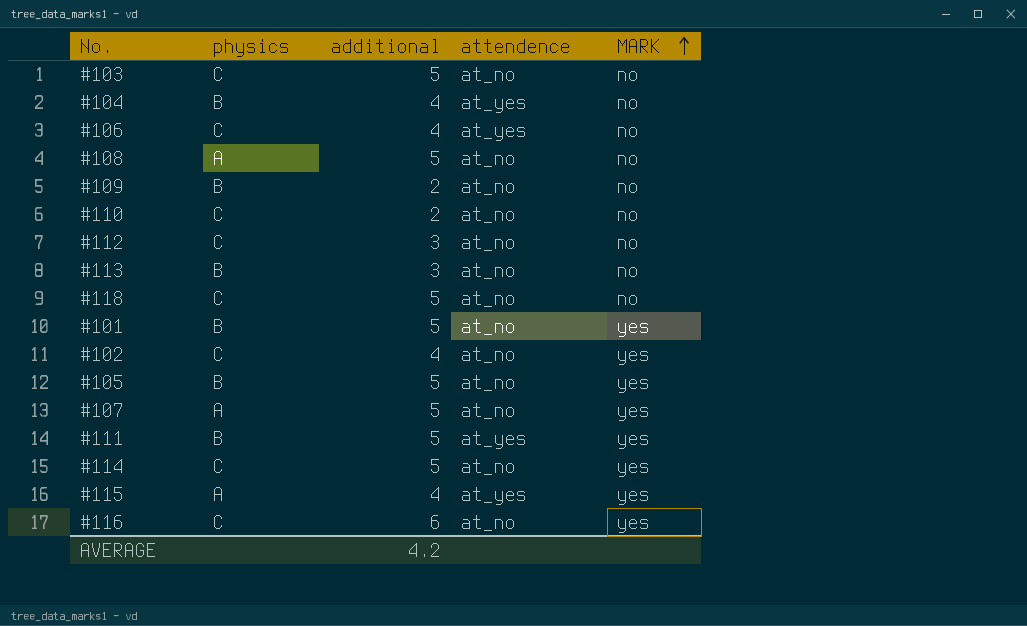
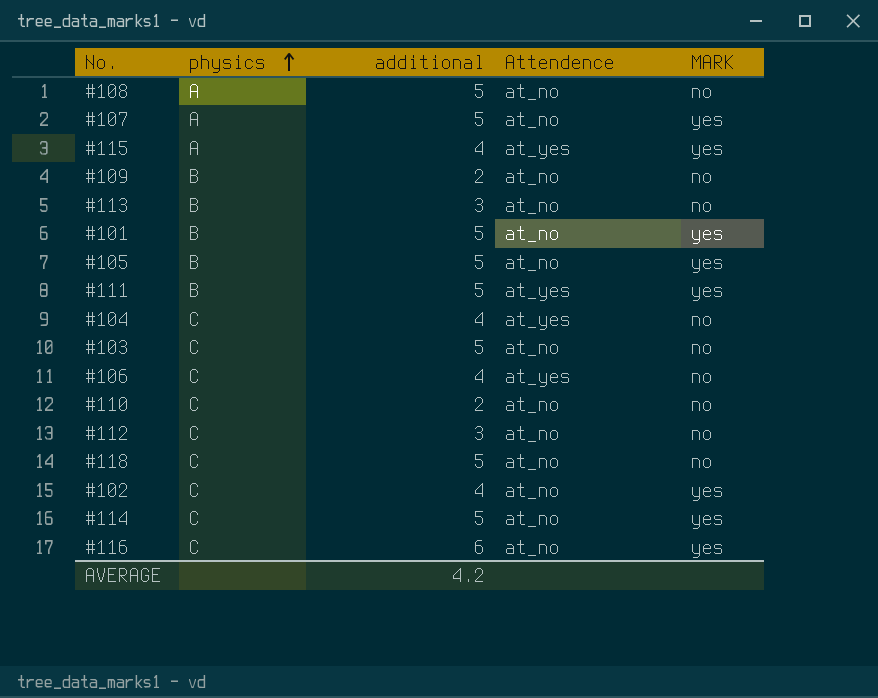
row order: MARK ascending -> physics ascending
column name: attendence -> Attendence
#104 | physics: B -> C

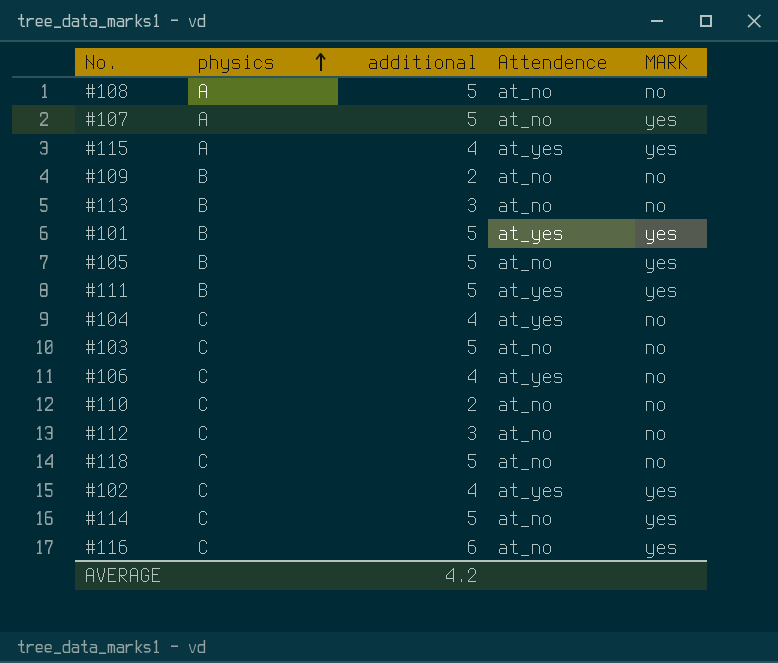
#101 | Attendence: at_no -> at_yes
#102 | Attendence: at_no -> at_yes

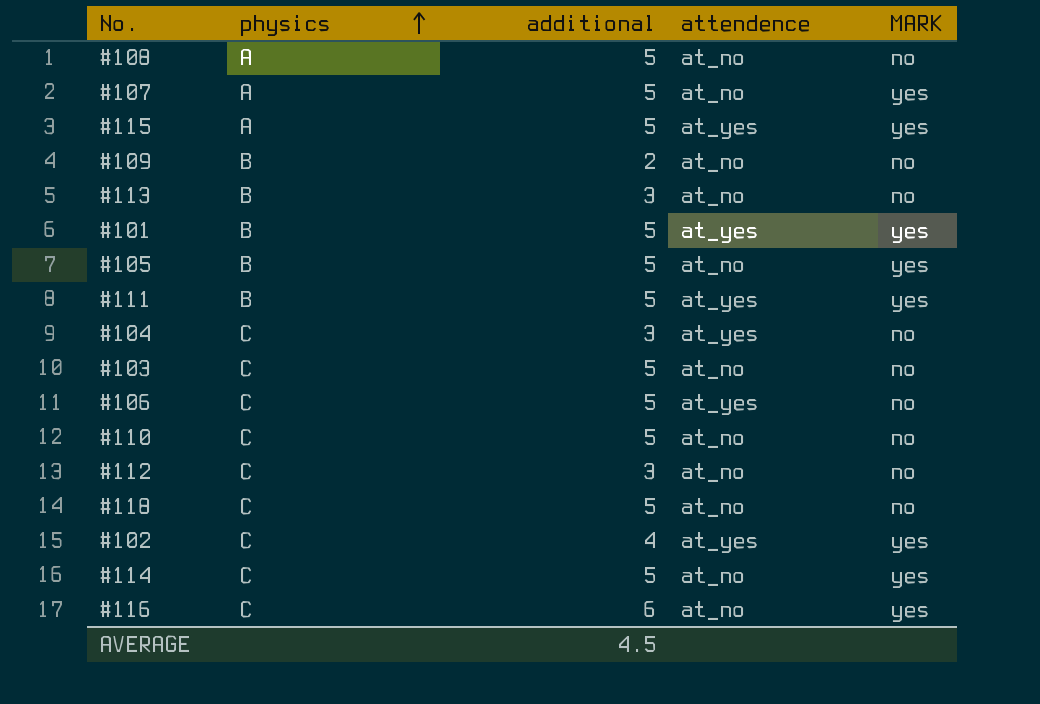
column name: Attendence -> attendence
#115 | additional: 4 -> 5
#104 | additional: 4 -> 3
#106 | additional: 4 -> 5
#110 | additional: 2 -> 5
AVERAGE | additional: 4.2 -> 4.5

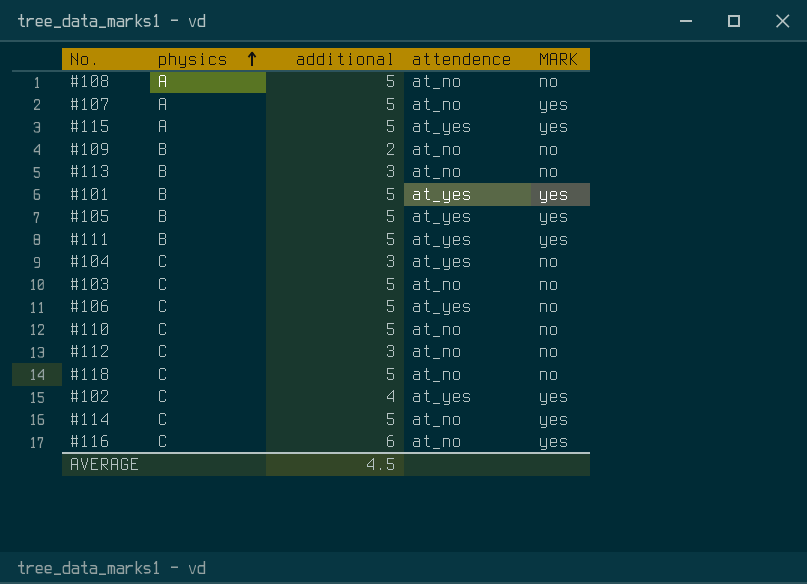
#105 | attendence: at_no -> at_yes

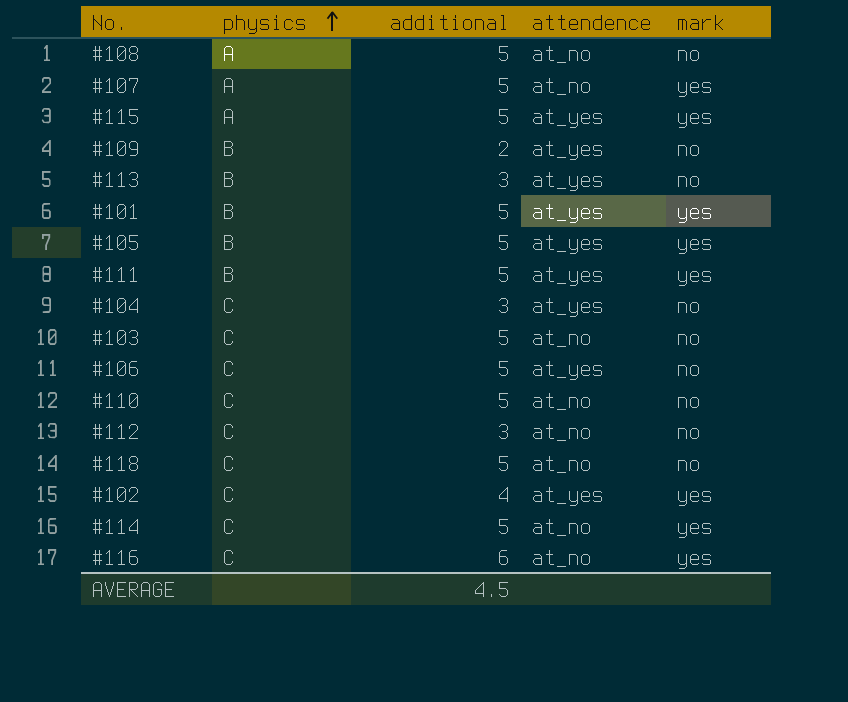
column name: MARK -> mark
#109 | attendence: at_no -> at_yes
#113 | attendence: at_no -> at_yes

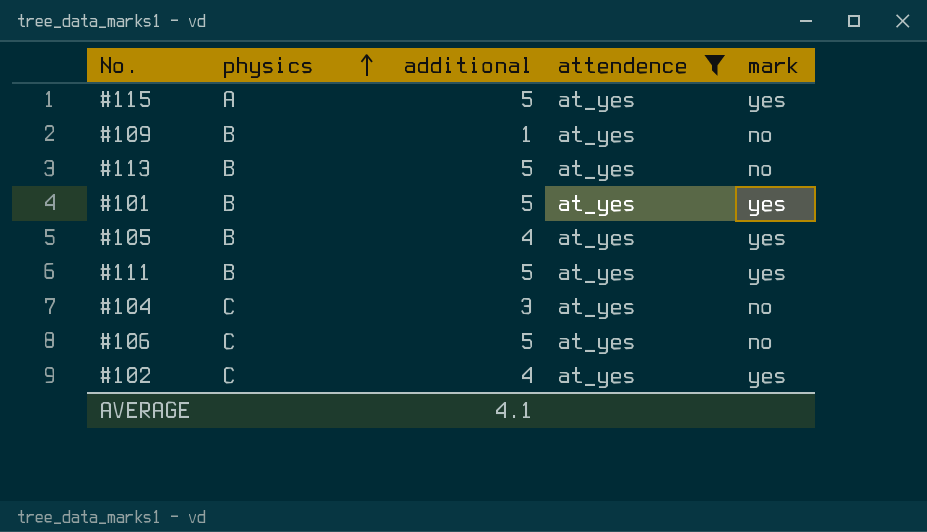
filter: none -> attendence = at_yes
#109 | additional: 2 -> 1
#113 | additional: 3 -> 5
#105 | additional: 5 -> 4
AVERAGE | additional: 4.5 -> 4.1

